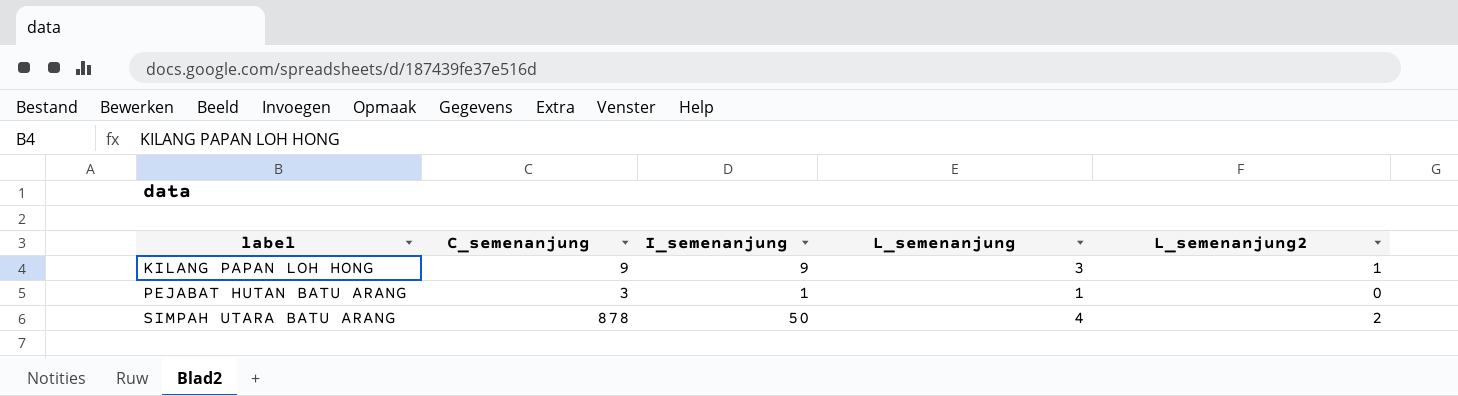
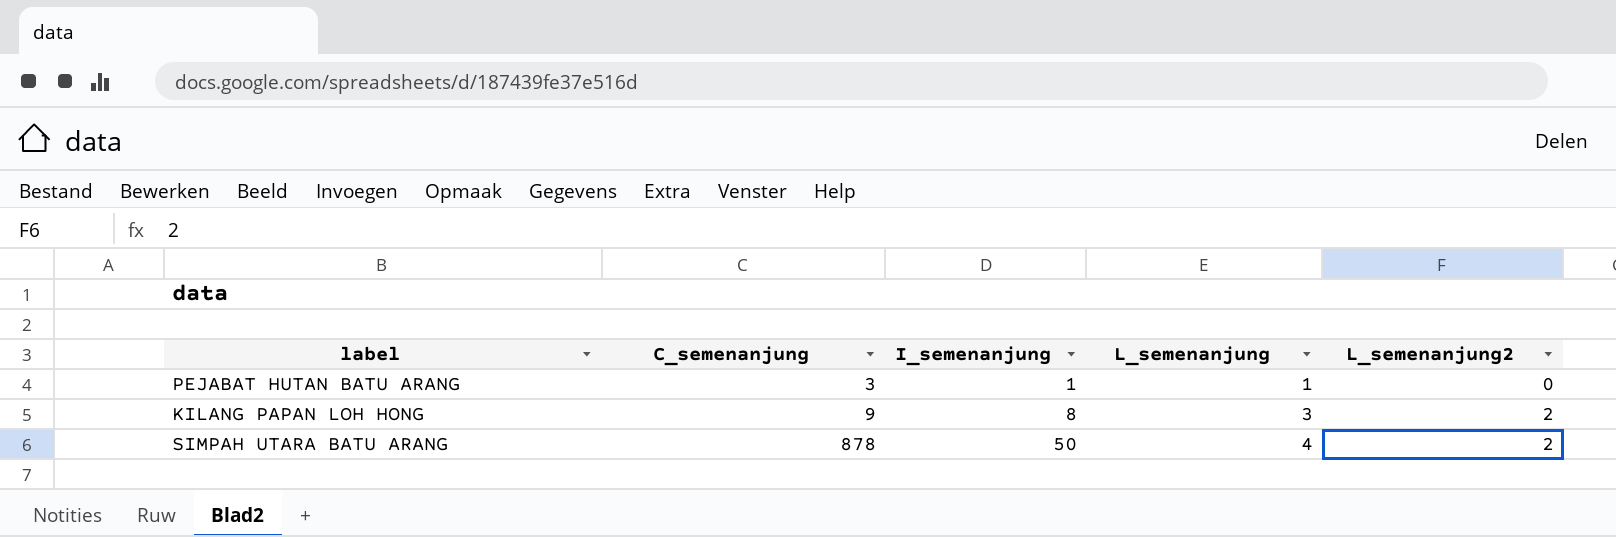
row order: label ascending -> C_semenanjung ascending
KILANG PAPAN LOH HONG | I_semenanjung: 9 -> 8
KILANG PAPAN LOH HONG | L_semenanjung2: 1 -> 2

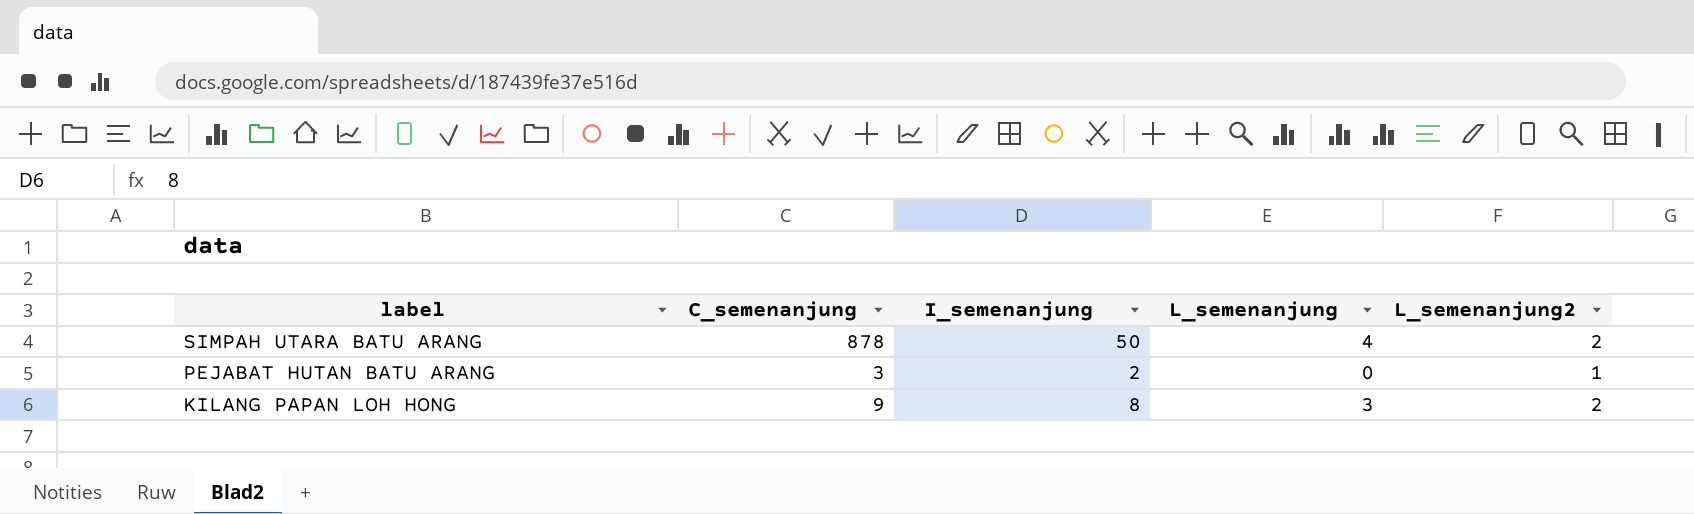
row order: C_semenanjung ascending -> label descending
PEJABAT HUTAN BATU ARANG | I_semenanjung: 1 -> 2
PEJABAT HUTAN BATU ARANG | L_semenanjung: 1 -> 0
PEJABAT HUTAN BATU ARANG | L_semenanjung2: 0 -> 1

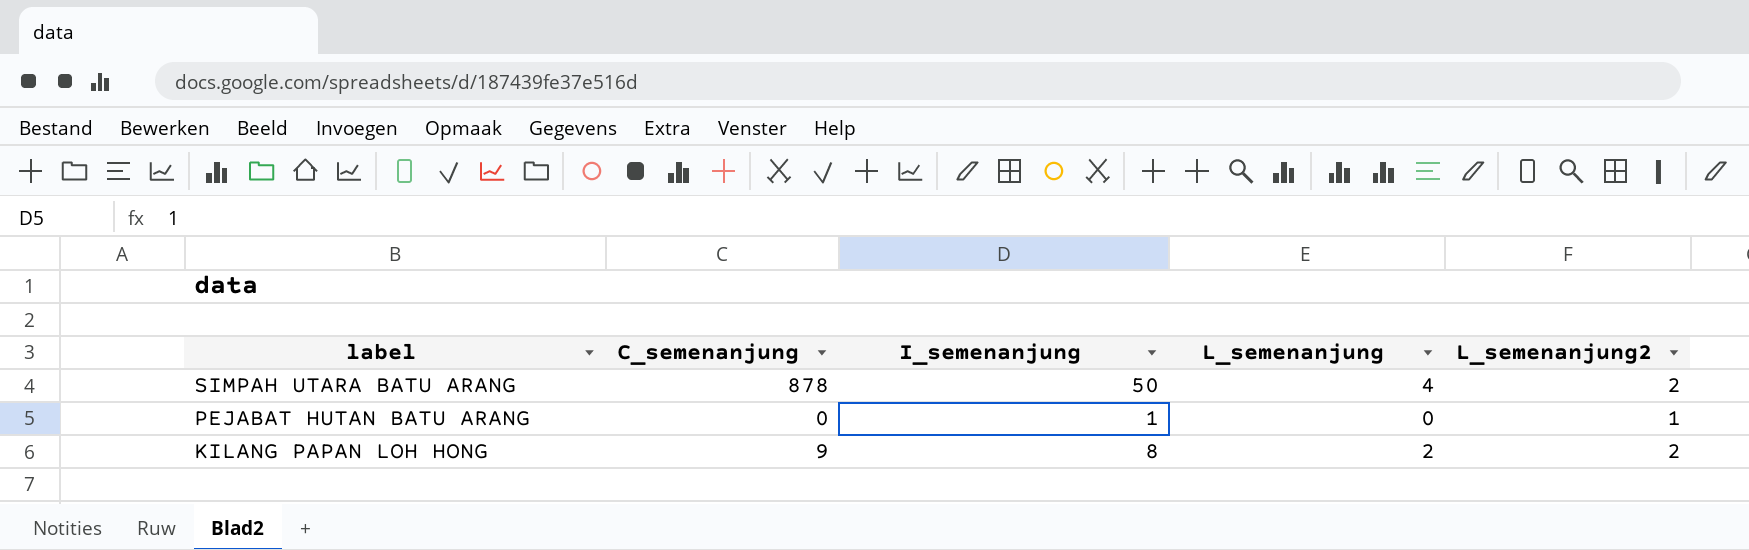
PEJABAT HUTAN BATU ARANG | C_semenanjung: 3 -> 0
PEJABAT HUTAN BATU ARANG | I_semenanjung: 2 -> 1
KILANG PAPAN LOH HONG | L_semenanjung: 3 -> 2

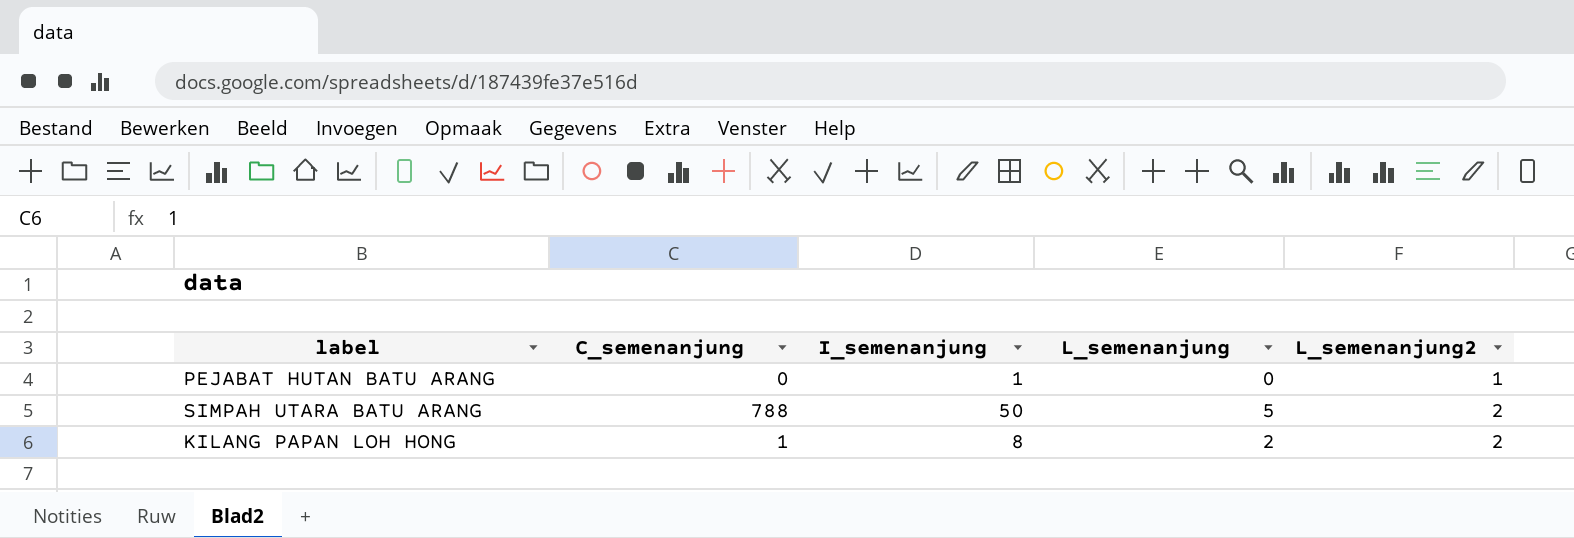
row order: label descending -> L_semenanjung2 ascending
SIMPAH UTARA BATU ARANG | C_semenanjung: 878 -> 788
SIMPAH UTARA BATU ARANG | L_semenanjung: 4 -> 5
KILANG PAPAN LOH HONG | C_semenanjung: 9 -> 1

